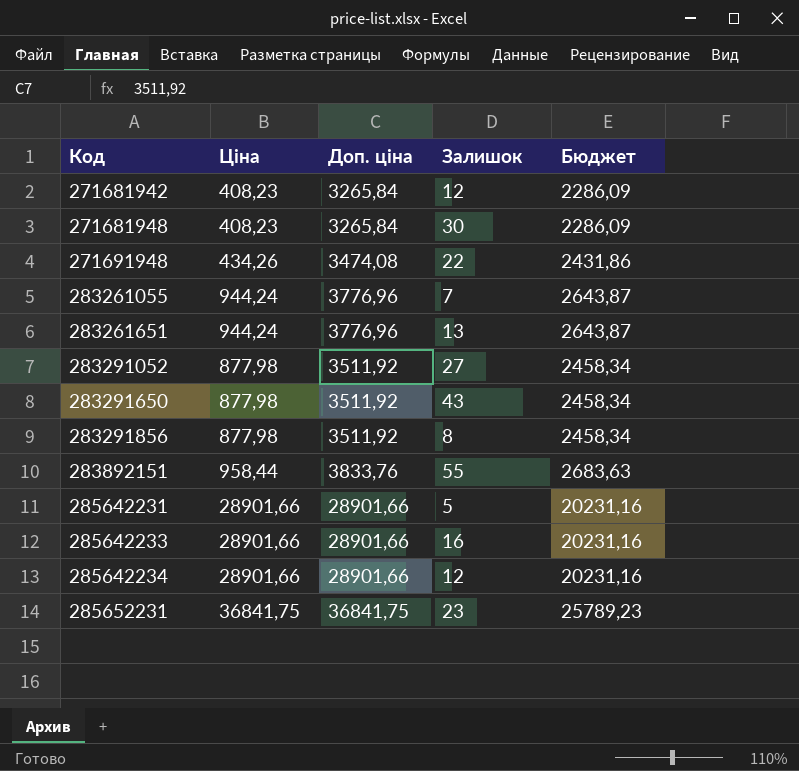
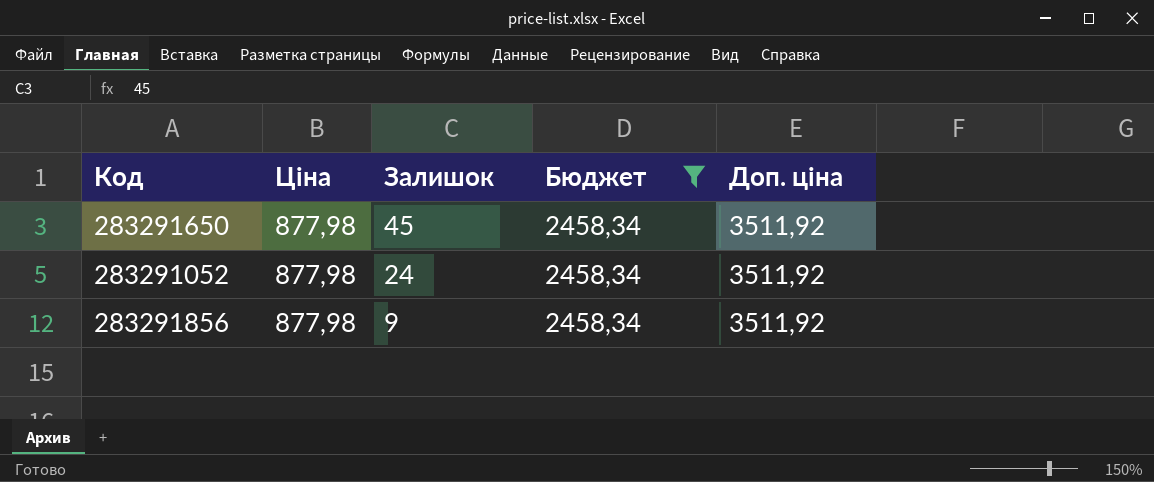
filter: none -> Бюджет = 2458,34
row order: Код ascending -> Залишок descending
column Доп. ціна | position: 3 -> 5
283291650 | Залишок: 43 -> 45
283291052 | Залишок: 27 -> 24
283291856 | Залишок: 8 -> 9

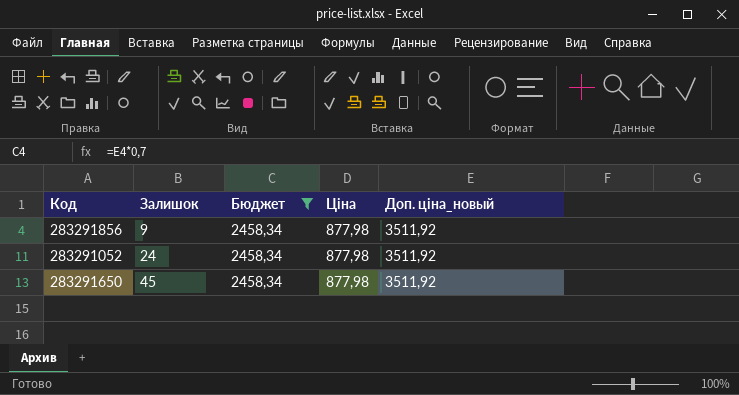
row order: Залишок descending -> Залишок ascending
column Ціна | position: 2 -> 4
column name: Доп. ціна -> Доп. ціна_новый

